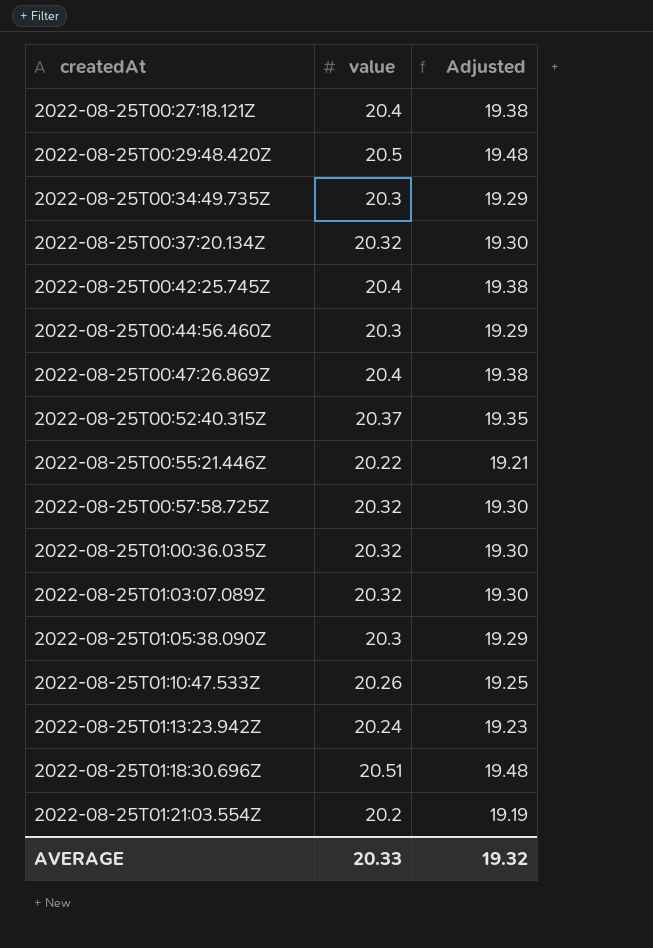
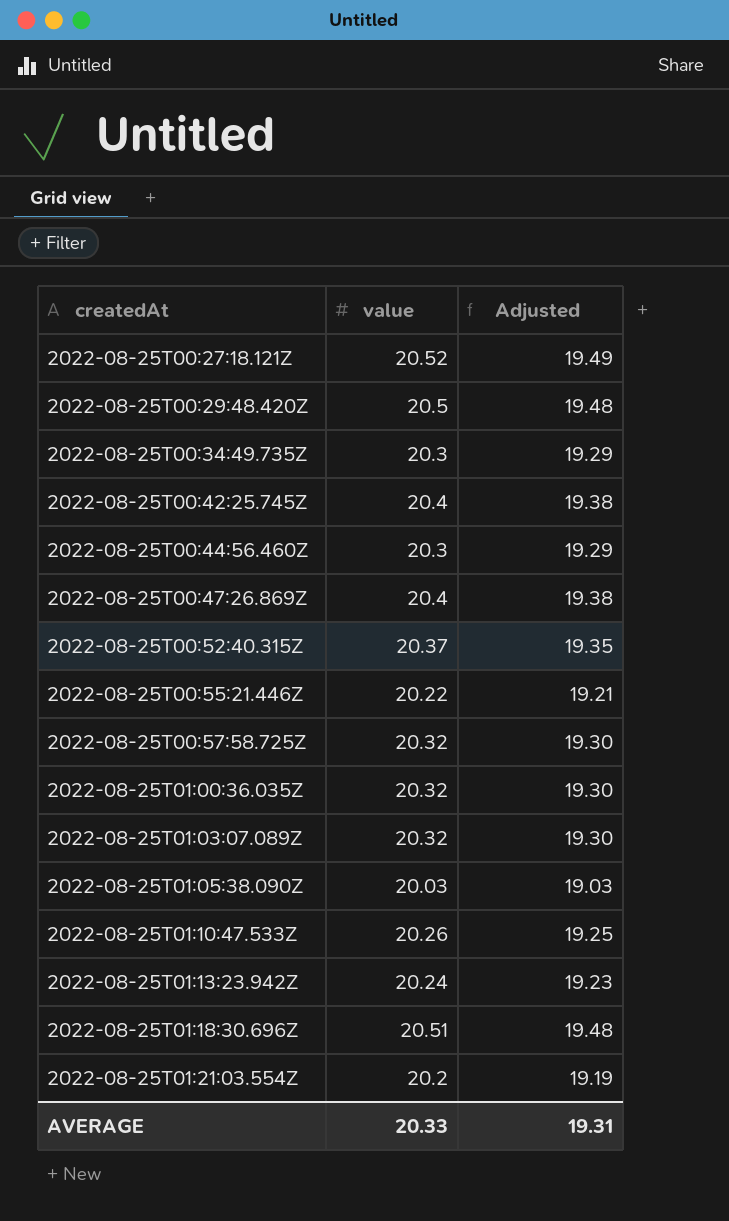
row 2022-08-25T00:37:20.134Z: 20.32 | 19.30 -> none
2022-08-25T00:27:18.121Z | value: 20.4 -> 20.52
2022-08-25T00:27:18.121Z | Adjusted: 19.38 -> 19.49
2022-08-25T01:05:38.090Z | value: 20.3 -> 20.03
2022-08-25T01:05:38.090Z | Adjusted: 19.29 -> 19.03
AVERAGE | Adjusted: 19.32 -> 19.31

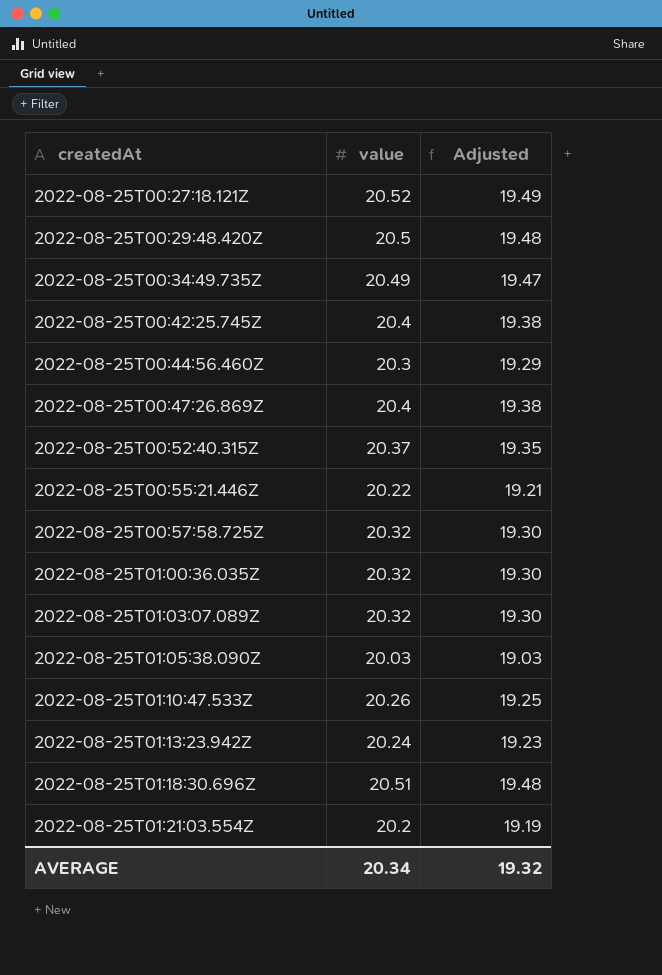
2022-08-25T00:34:49.735Z | value: 20.3 -> 20.49
2022-08-25T00:34:49.735Z | Adjusted: 19.29 -> 19.47
AVERAGE | value: 20.33 -> 20.34
AVERAGE | Adjusted: 19.31 -> 19.32

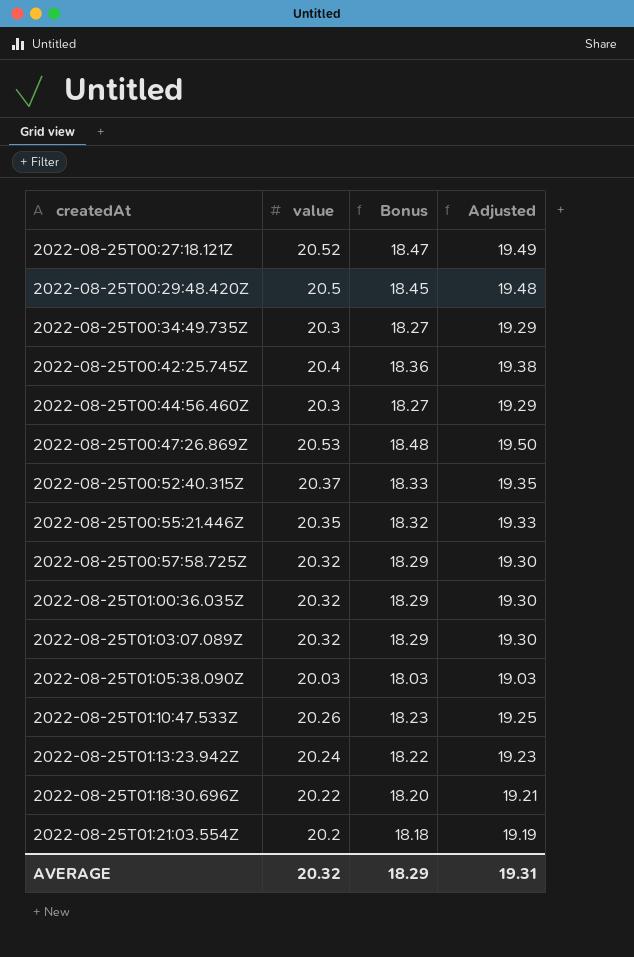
column Bonus | formula: none -> [value] * 0.9
2022-08-25T00:34:49.735Z | value: 20.49 -> 20.3
2022-08-25T00:34:49.735Z | Adjusted: 19.47 -> 19.29
2022-08-25T00:47:26.869Z | value: 20.4 -> 20.53
2022-08-25T00:47:26.869Z | Adjusted: 19.38 -> 19.50
2022-08-25T00:55:21.446Z | value: 20.22 -> 20.35
2022-08-25T00:55:21.446Z | Adjusted: 19.21 -> 19.33
2022-08-25T01:18:30.696Z | value: 20.51 -> 20.22
2022-08-25T01:18:30.696Z | Adjusted: 19.48 -> 19.21
AVERAGE | value: 20.34 -> 20.32
AVERAGE | Adjusted: 19.32 -> 19.31

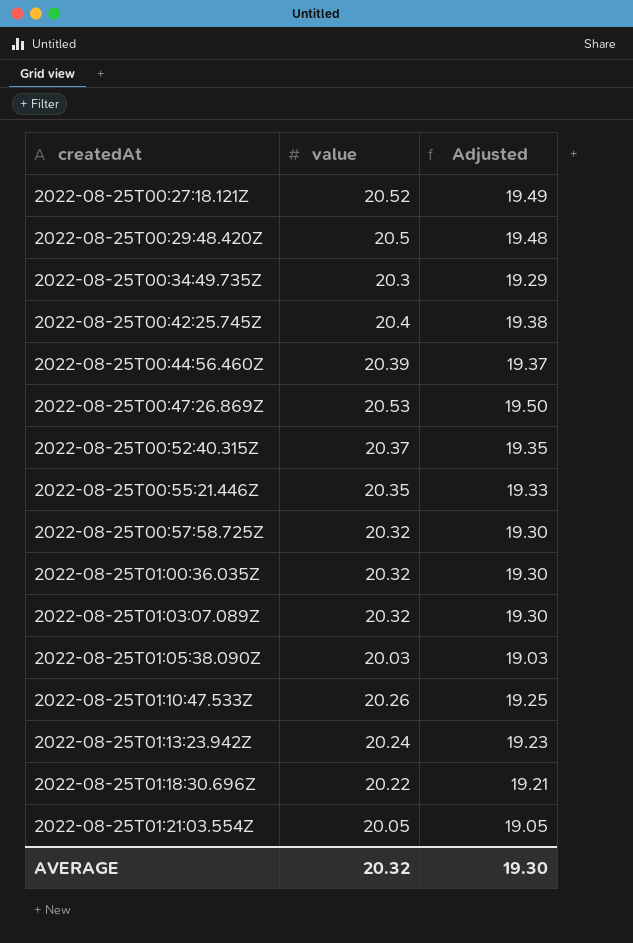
column Bonus | formula: [value] * 0.9 -> none
2022-08-25T00:44:56.460Z | value: 20.3 -> 20.39
2022-08-25T00:44:56.460Z | Adjusted: 19.29 -> 19.37
2022-08-25T01:21:03.554Z | value: 20.2 -> 20.05
2022-08-25T01:21:03.554Z | Adjusted: 19.19 -> 19.05
AVERAGE | Adjusted: 19.31 -> 19.30

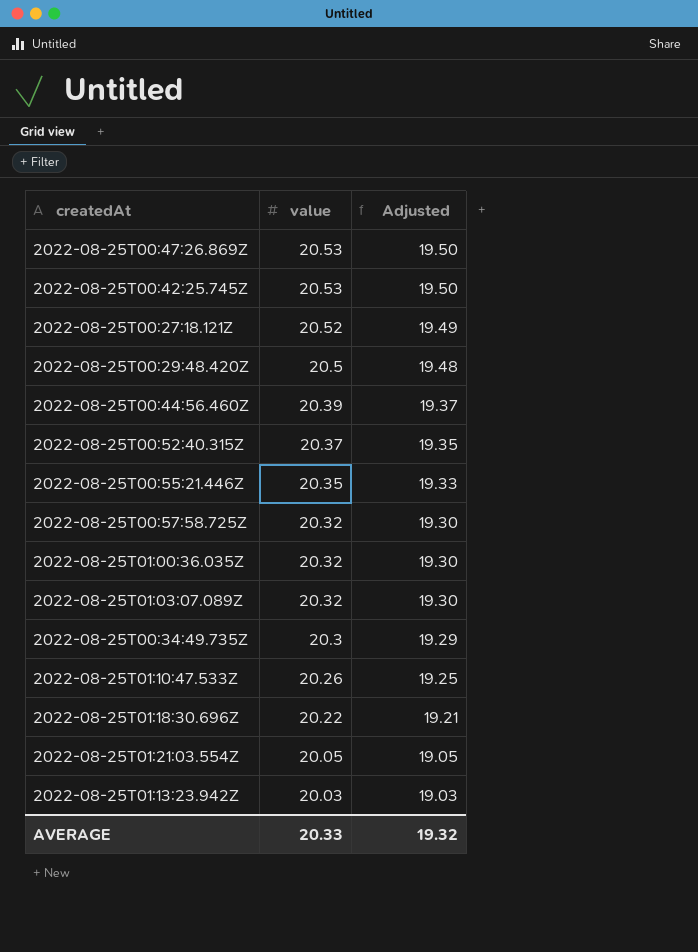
row order: createdAt ascending -> value descending
row 2022-08-25T01:05:38.090Z: 20.03 | 19.03 -> none
2022-08-25T00:42:25.745Z | value: 20.4 -> 20.53
2022-08-25T00:42:25.745Z | Adjusted: 19.38 -> 19.50
2022-08-25T01:13:23.942Z | value: 20.24 -> 20.03
2022-08-25T01:13:23.942Z | Adjusted: 19.23 -> 19.03
AVERAGE | value: 20.32 -> 20.33
AVERAGE | Adjusted: 19.30 -> 19.32

